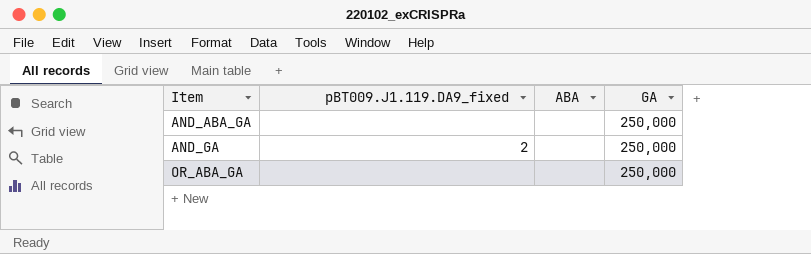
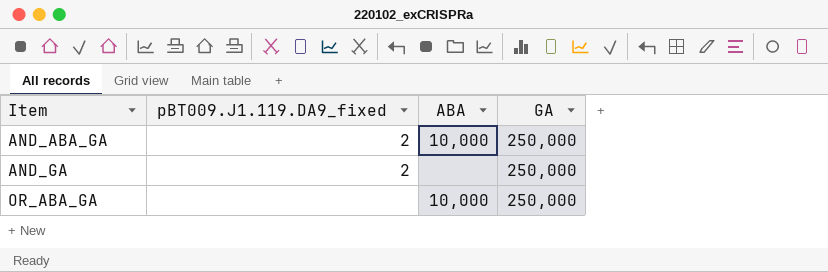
AND_ABA_GA | pBT009.J1.119.DA9_fixed: none -> 2
AND_ABA_GA | ABA: none -> 10,000
OR_ABA_GA | ABA: none -> 10,000

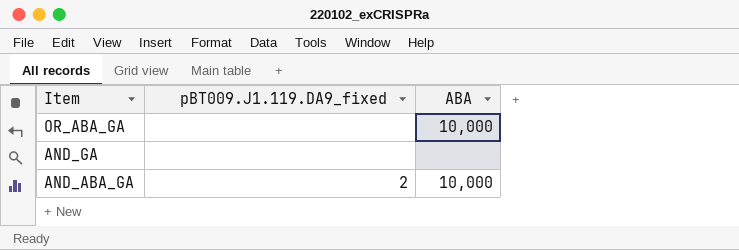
row order: Item ascending -> Item descending
column GA | position: 4 -> none
AND_GA | pBT009.J1.119.DA9_fixed: 2 -> none

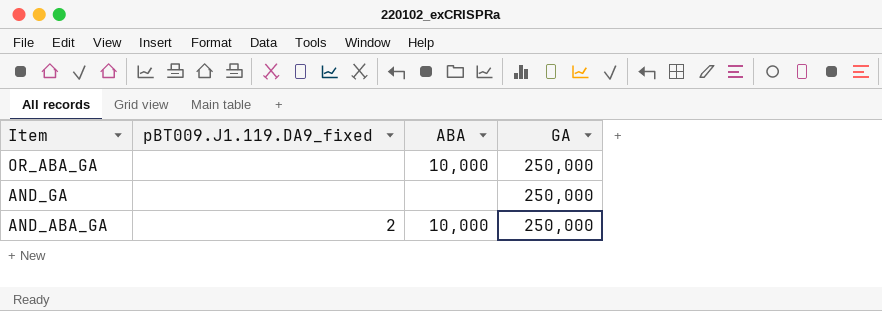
column GA | position: none -> 4

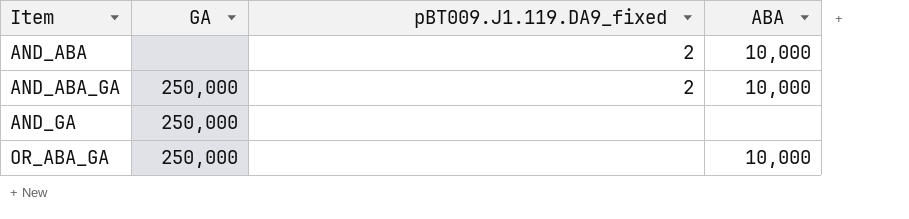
row order: Item descending -> Item ascending
column GA | position: 4 -> 2
row AND_ABA: none -> none | 2 | 10,000

